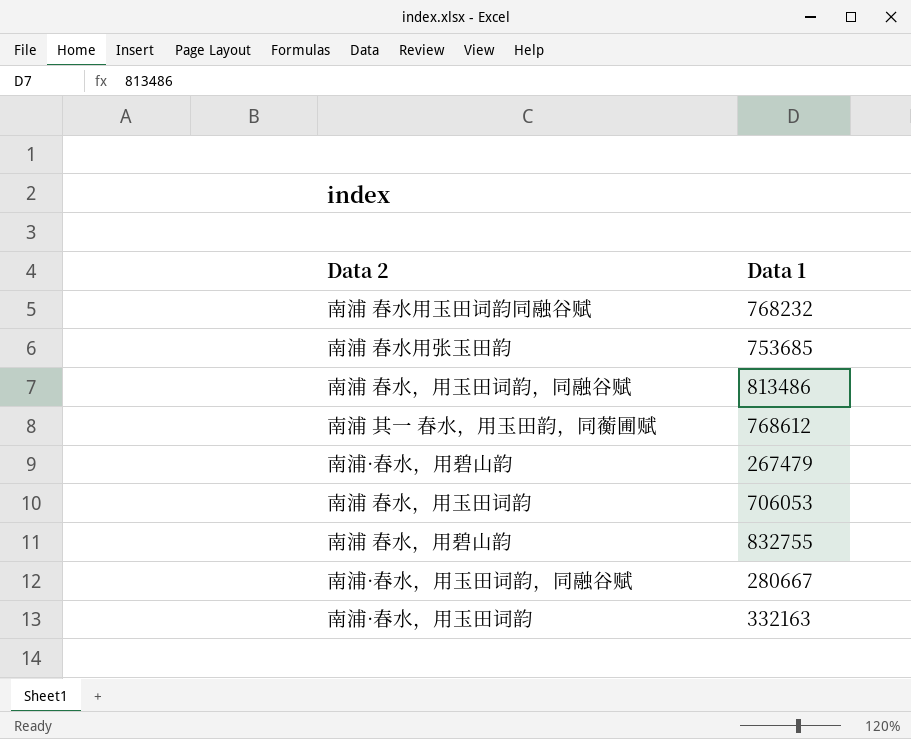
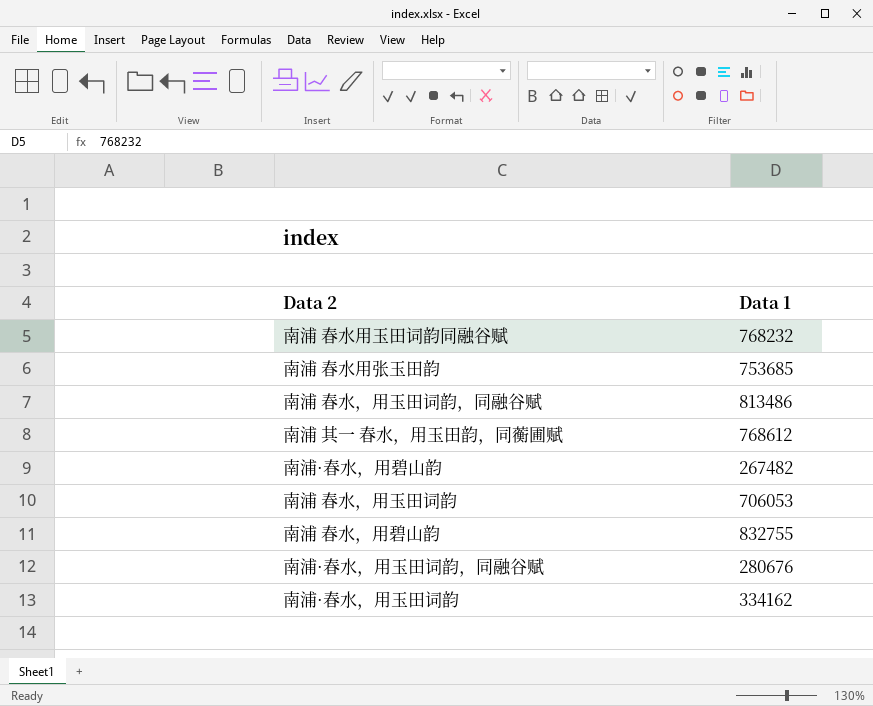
南浦·春水，用碧山韵 | Data 1: 267479 -> 267482
南浦·春水，用玉田词韵，同融谷赋 | Data 1: 280667 -> 280676
南浦·春水，用玉田词韵 | Data 1: 332163 -> 334162

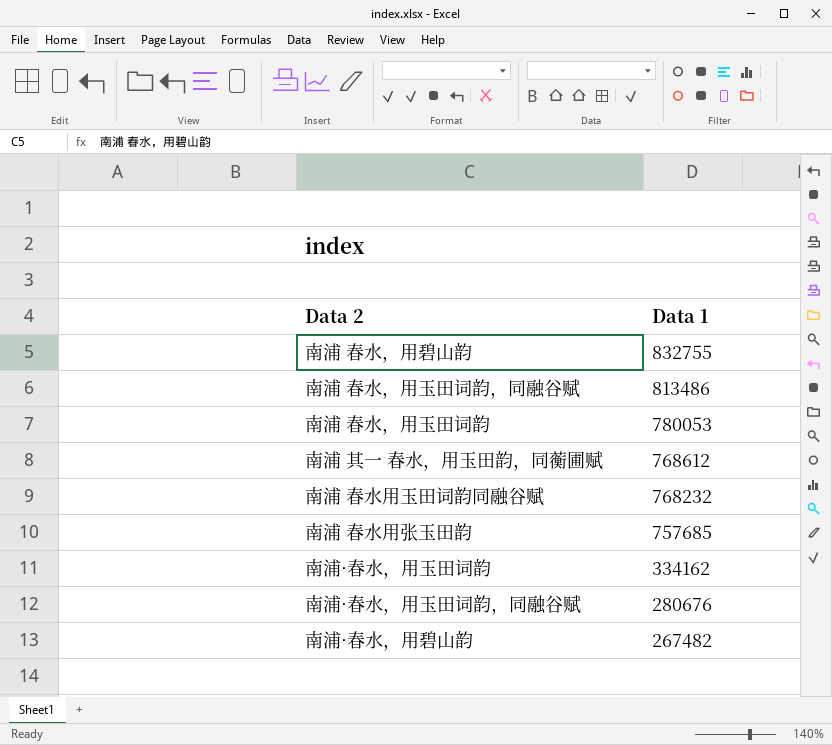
row order: none -> Data 1 descending
南浦 春水，用玉田词韵 | Data 1: 706053 -> 780053
南浦 春水用张玉田韵 | Data 1: 753685 -> 757685

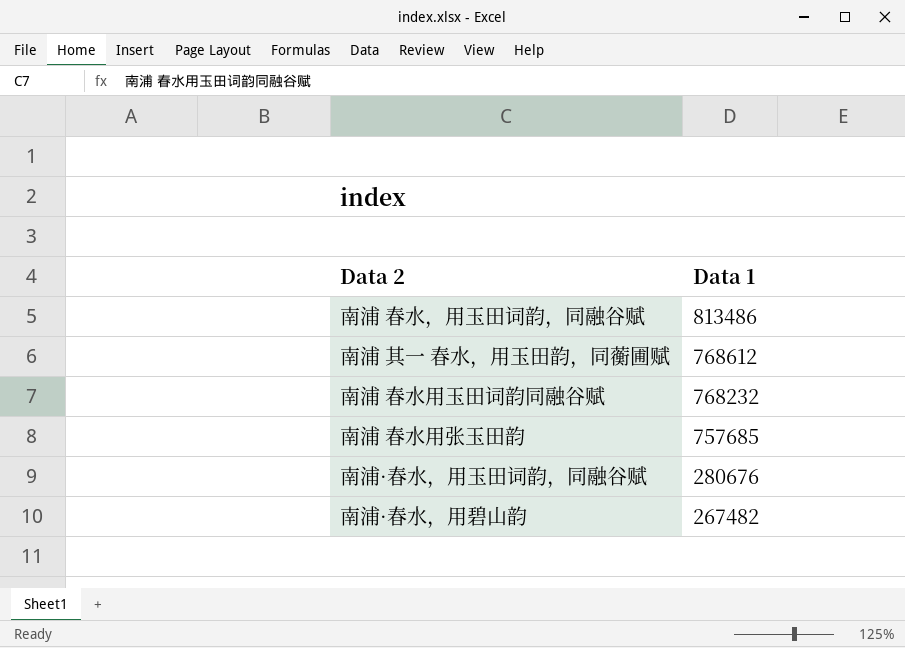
row 南浦 春水，用碧山韵: 832755 -> none
row 南浦 春水，用玉田词韵: 780053 -> none
row 南浦·春水，用玉田词韵: 334162 -> none

